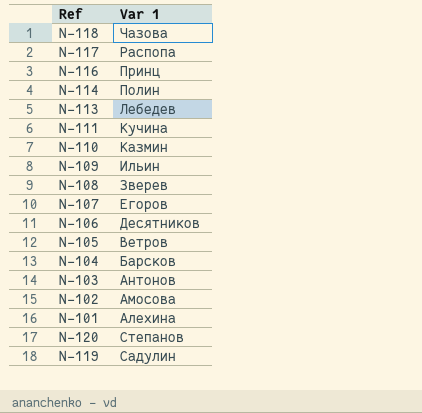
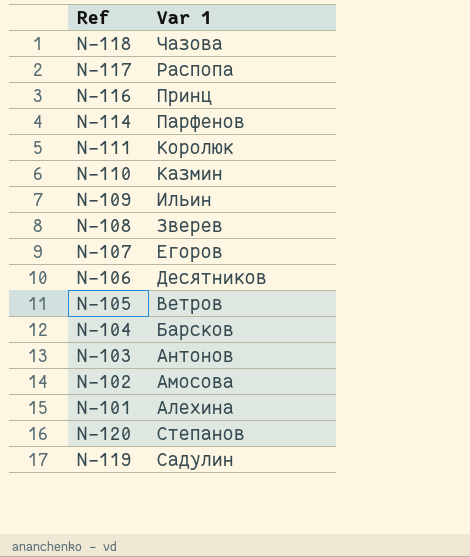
row N-113: Лебедев -> none
N-114 | Var 1: Полин -> Парфенов
N-111 | Var 1: Кучина -> Королюк

